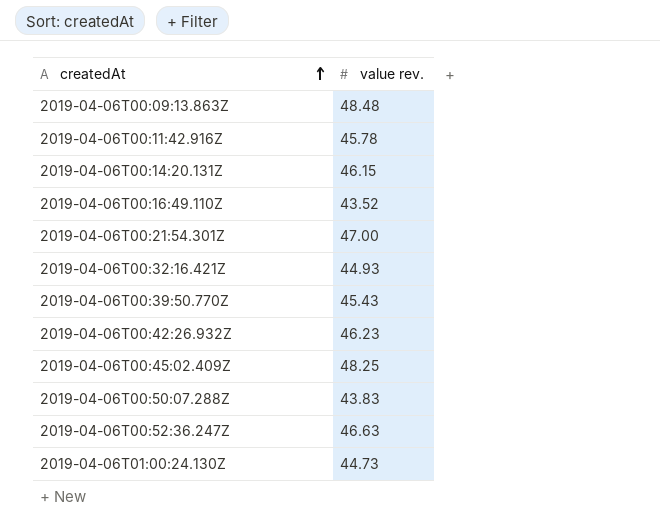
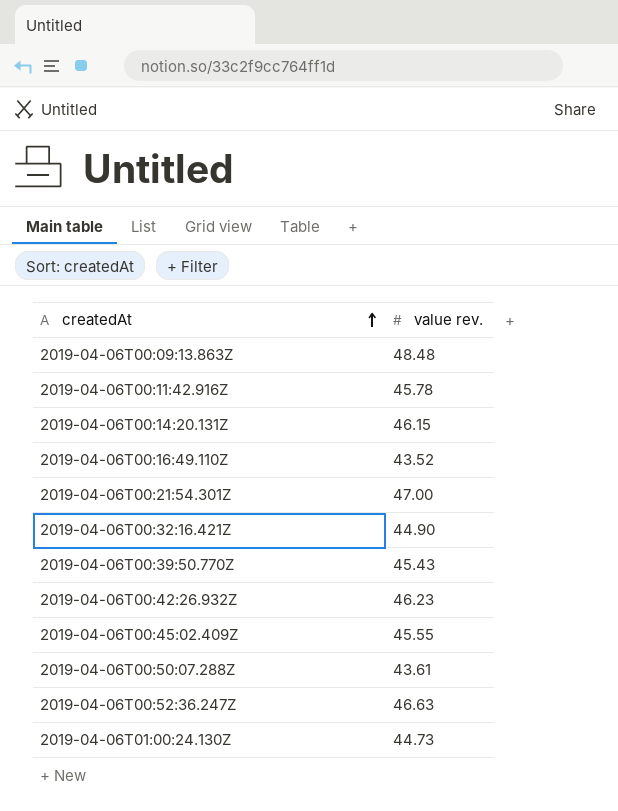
2019-04-06T00:32:16.421Z | value rev.: 44.93 -> 44.90
2019-04-06T00:45:02.409Z | value rev.: 48.25 -> 45.55
2019-04-06T00:50:07.288Z | value rev.: 43.83 -> 43.61

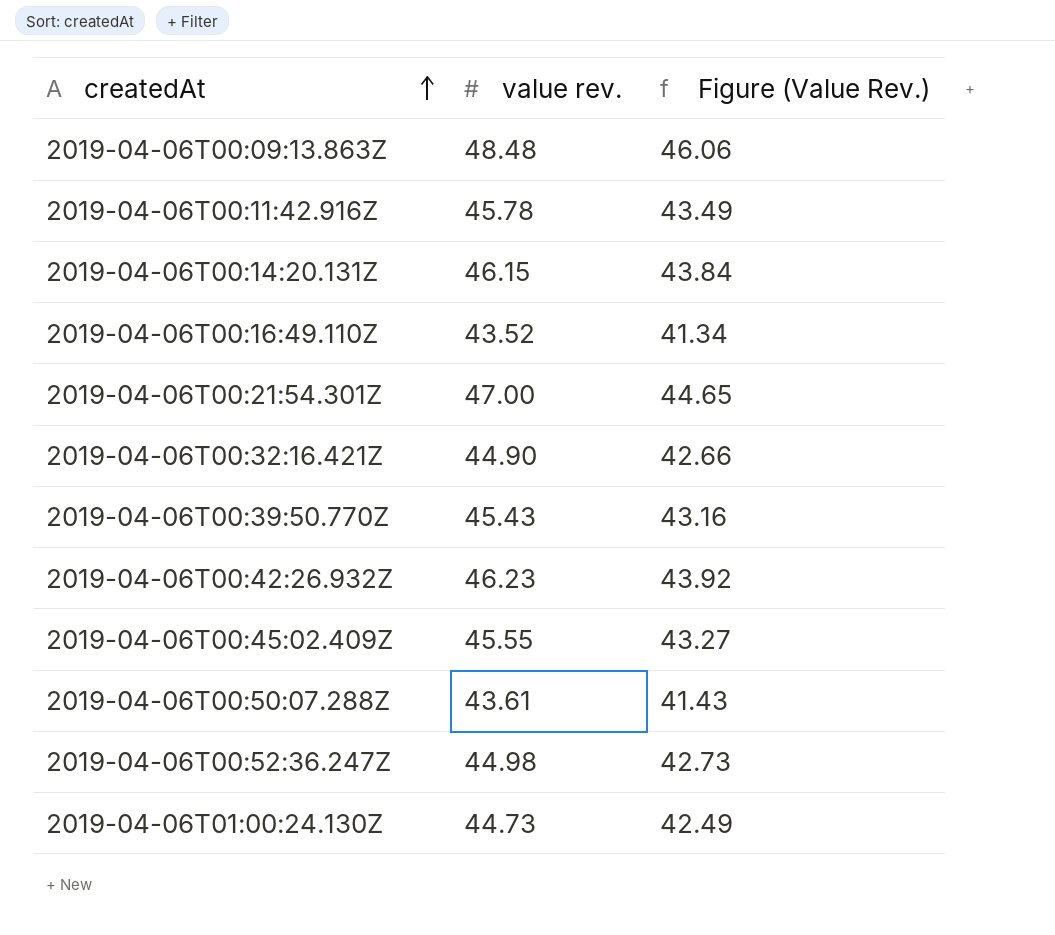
column Figure (Value Rev.) | formula: none -> [value rev.] * 0.95
2019-04-06T00:52:36.247Z | value rev.: 46.63 -> 44.98

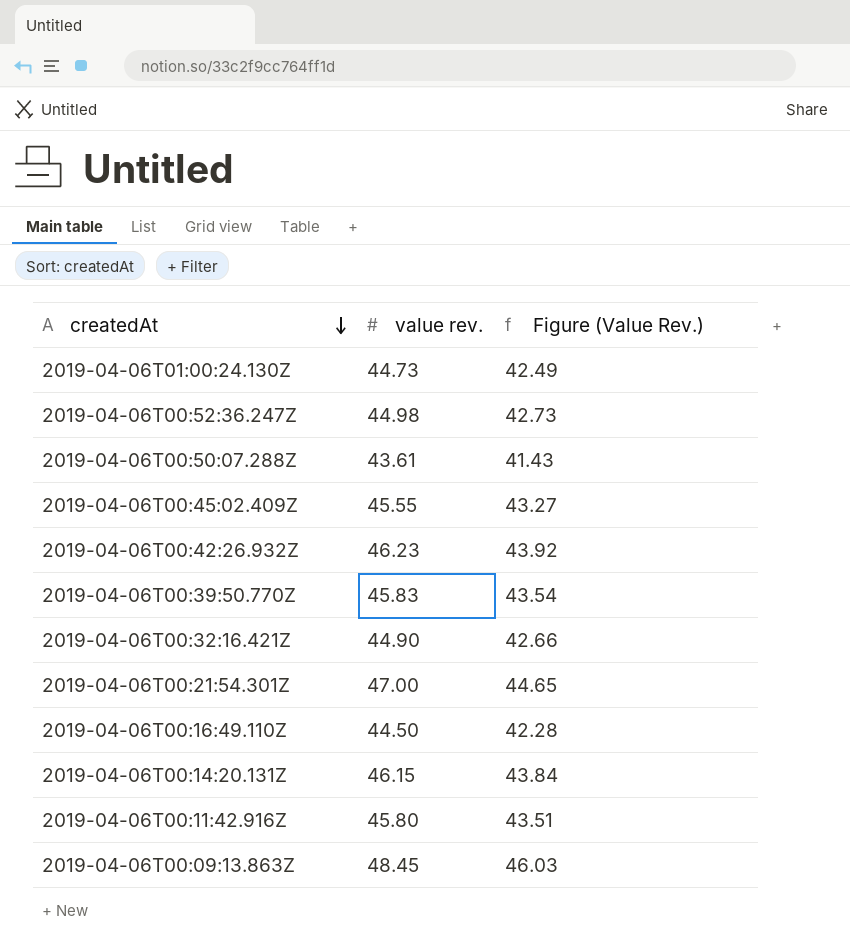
row order: createdAt ascending -> createdAt descending
2019-04-06T00:39:50.770Z | value rev.: 45.43 -> 45.83
2019-04-06T00:39:50.770Z | Figure (Value Rev.): 43.16 -> 43.54
2019-04-06T00:16:49.110Z | value rev.: 43.52 -> 44.50
2019-04-06T00:16:49.110Z | Figure (Value Rev.): 41.34 -> 42.28
2019-04-06T00:11:42.916Z | value rev.: 45.78 -> 45.80
2019-04-06T00:11:42.916Z | Figure (Value Rev.): 43.49 -> 43.51
2019-04-06T00:09:13.863Z | value rev.: 48.48 -> 48.45
2019-04-06T00:09:13.863Z | Figure (Value Rev.): 46.06 -> 46.03

